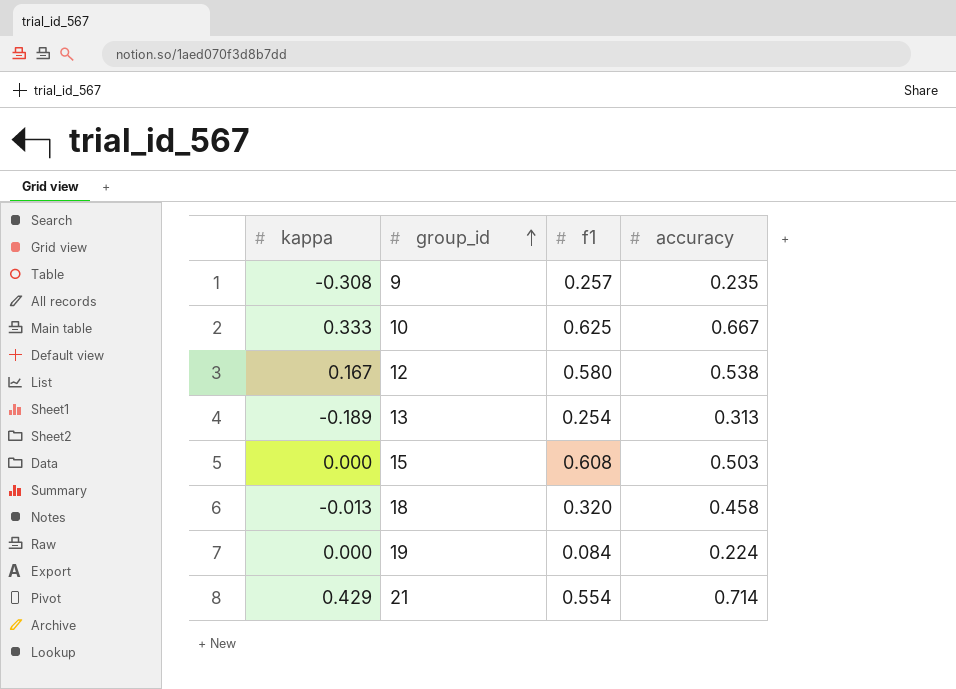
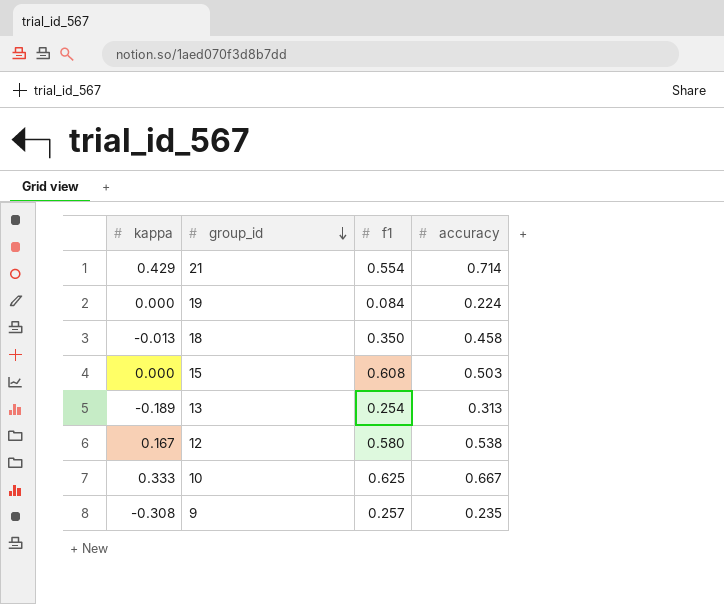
row order: group_id ascending -> group_id descending
18 | f1: 0.320 -> 0.350

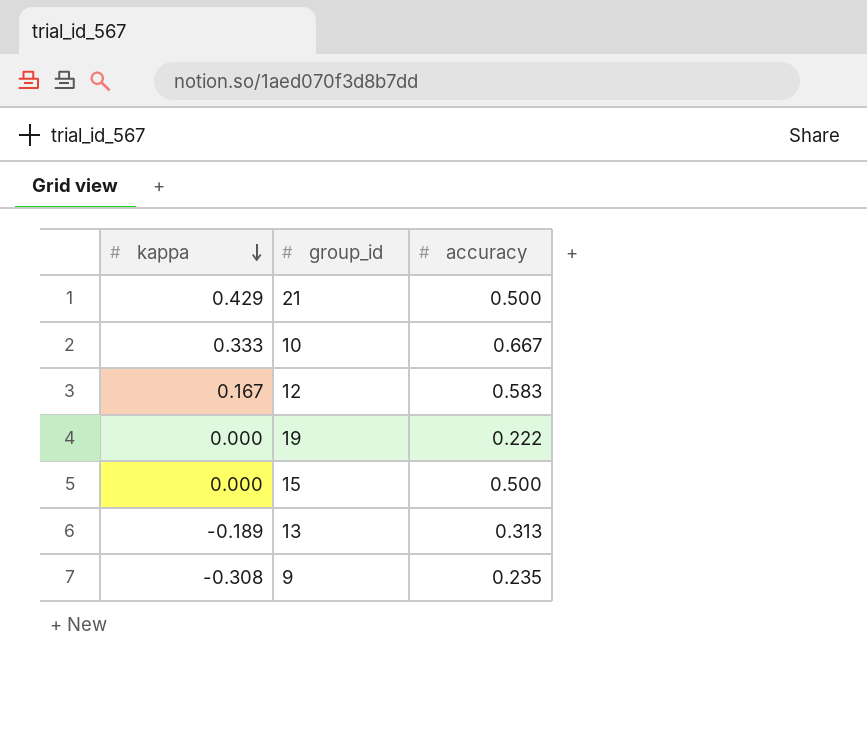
row order: group_id descending -> kappa descending
column f1 | position: 3 -> none
row 18: -0.013 | 0.350 | 0.458 -> none
21 | accuracy: 0.714 -> 0.500
12 | accuracy: 0.538 -> 0.583
19 | accuracy: 0.224 -> 0.222
15 | accuracy: 0.503 -> 0.500

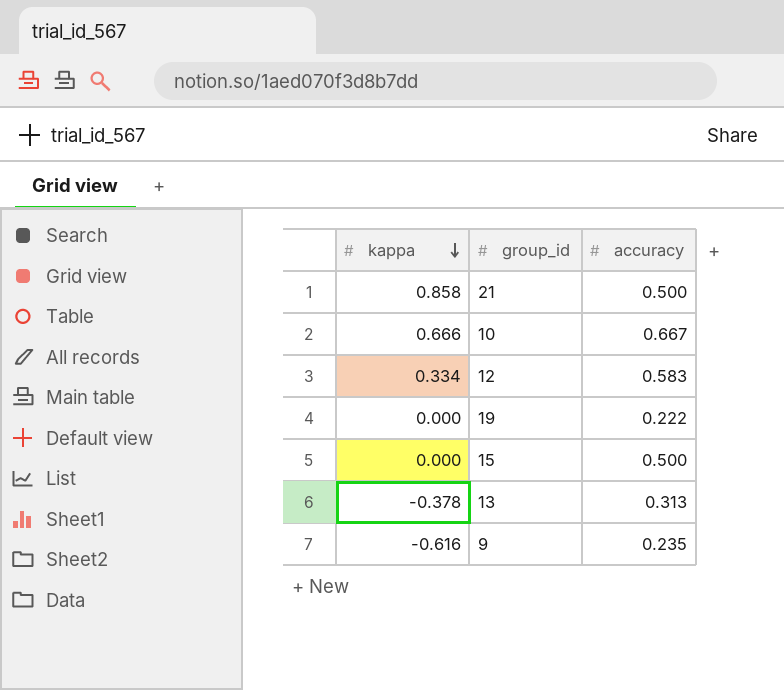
21 | kappa: 0.429 -> 0.858
10 | kappa: 0.333 -> 0.666
12 | kappa: 0.167 -> 0.334
13 | kappa: -0.189 -> -0.378
9 | kappa: -0.308 -> -0.616

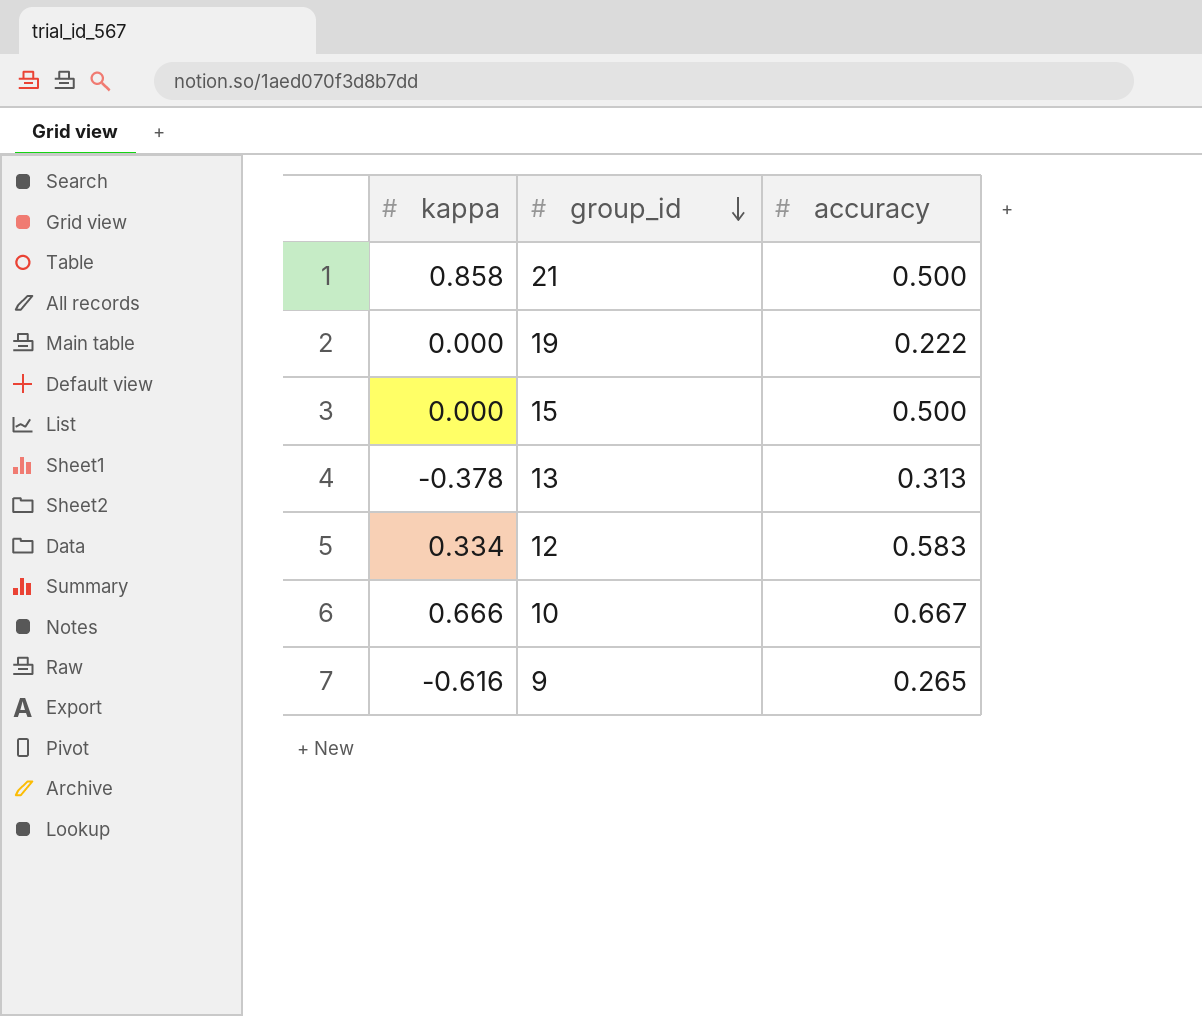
row order: kappa descending -> group_id descending
9 | accuracy: 0.235 -> 0.265

